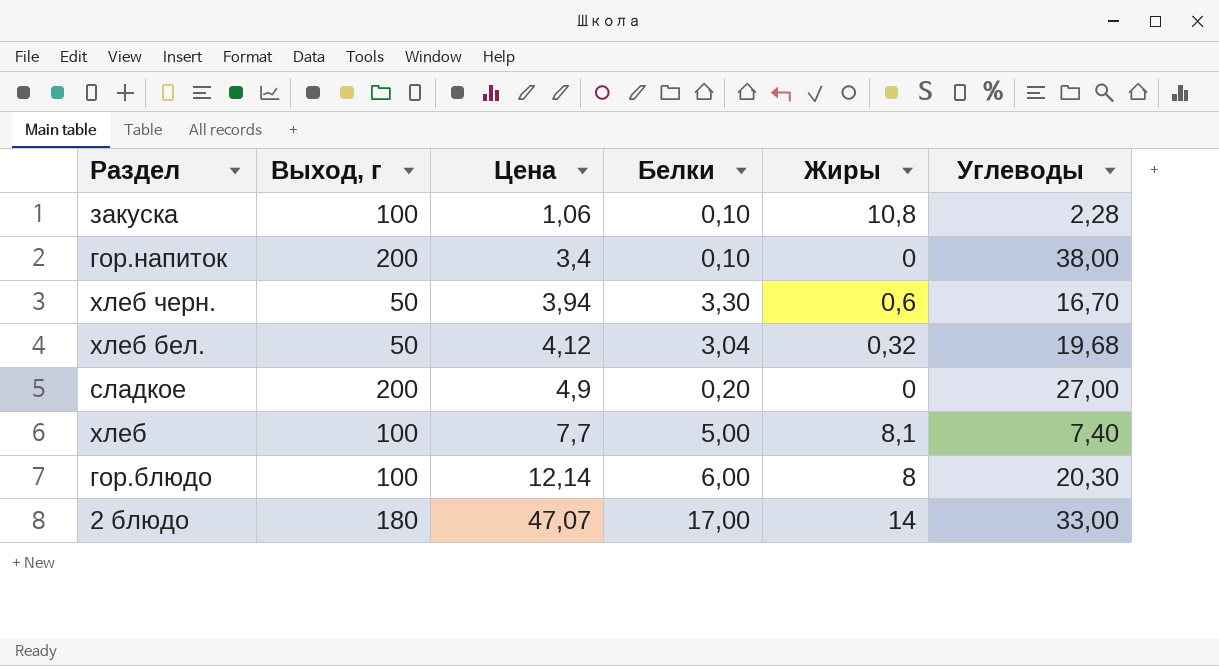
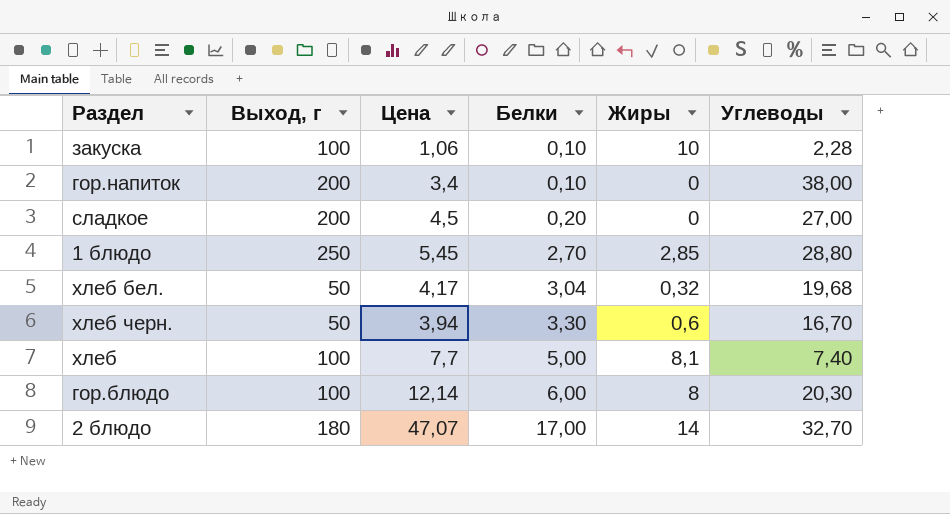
row order: Цена ascending -> Белки ascending
закуска | Жиры: 10,8 -> 10
сладкое | Цена: 4,9 -> 4,5
row 1 блюдо: none -> 250 | 5,45 | 2,70 | 2,85 | 28,80
хлеб бел. | Цена: 4,12 -> 4,17
2 блюдо | Углеводы: 33,00 -> 32,70

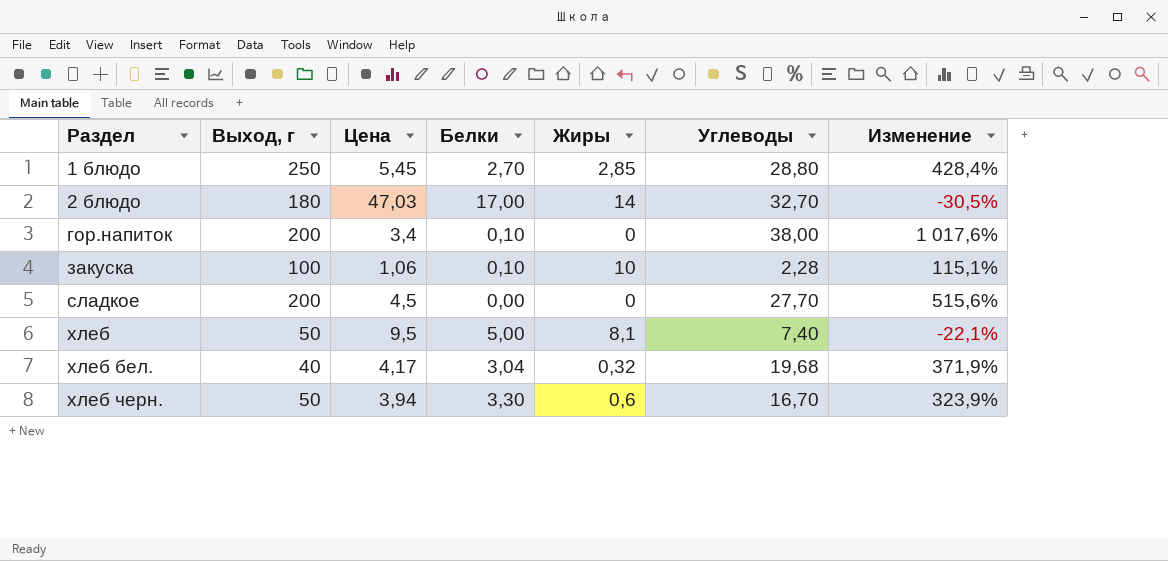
row order: Белки ascending -> Раздел ascending
column Изменение | formula: none -> ([Углеводы] - [Цена]) / [Цена]
row гор.блюдо: 100 | 12,14 | 6,00 | 8 | 20,30 -> none
2 блюдо | Цена: 47,07 -> 47,03
сладкое | Белки: 0,20 -> 0,00
сладкое | Углеводы: 27,00 -> 27,70
хлеб | Выход, г: 100 -> 50
хлеб | Цена: 7,7 -> 9,5
хлеб бел. | Выход, г: 50 -> 40

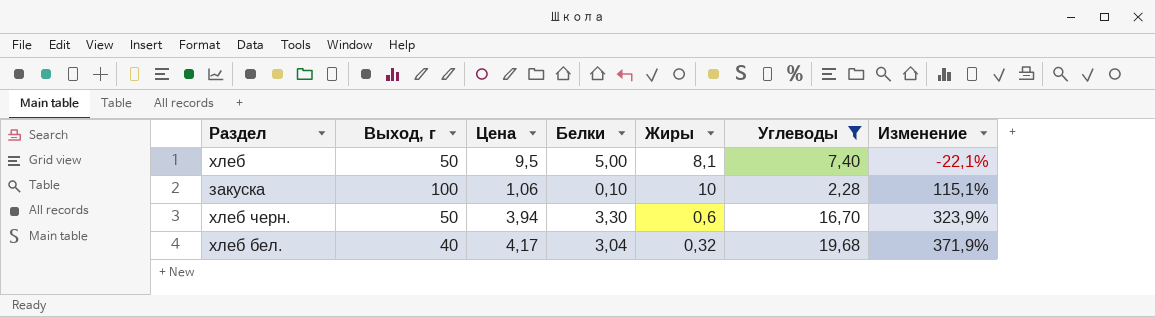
filter: none -> Углеводы <= 19,68
row order: Раздел ascending -> Изменение ascending

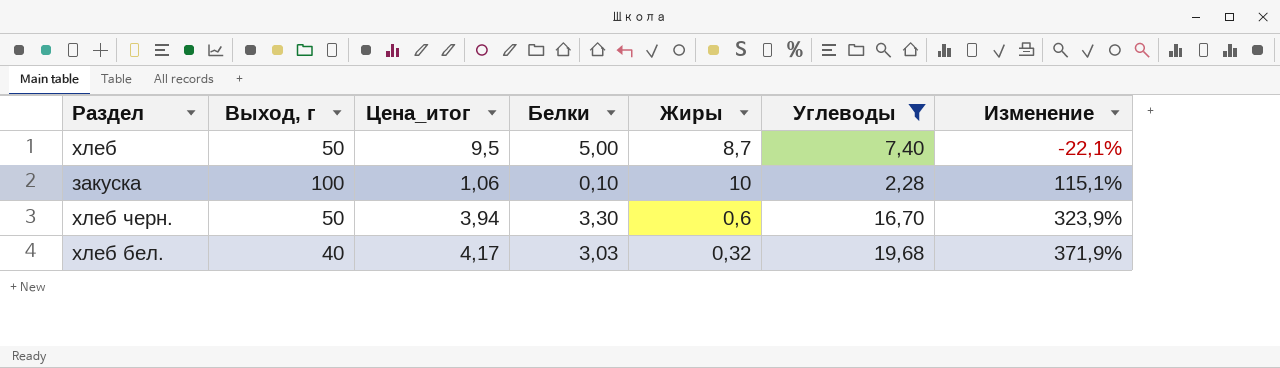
column name: Цена -> Цена_итог
хлеб | Жиры: 8,1 -> 8,7
хлеб бел. | Белки: 3,04 -> 3,03

